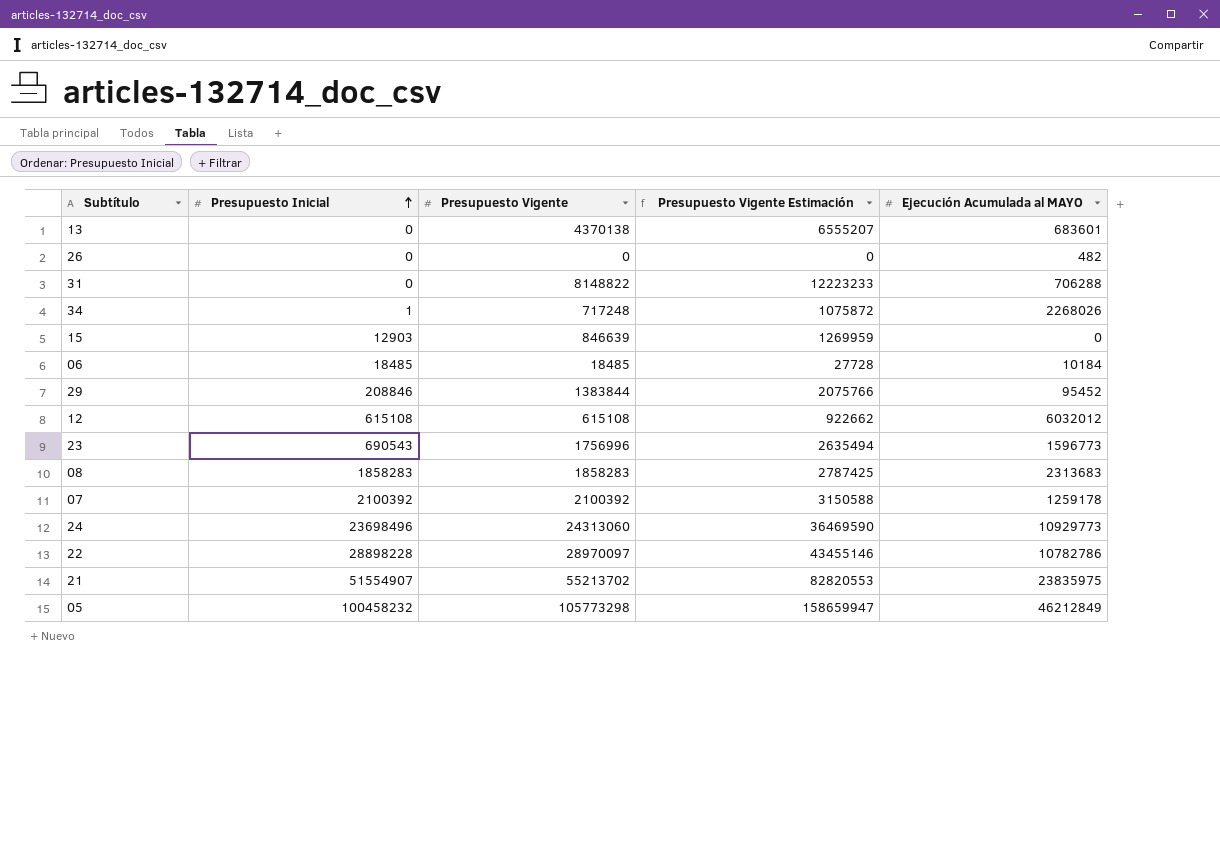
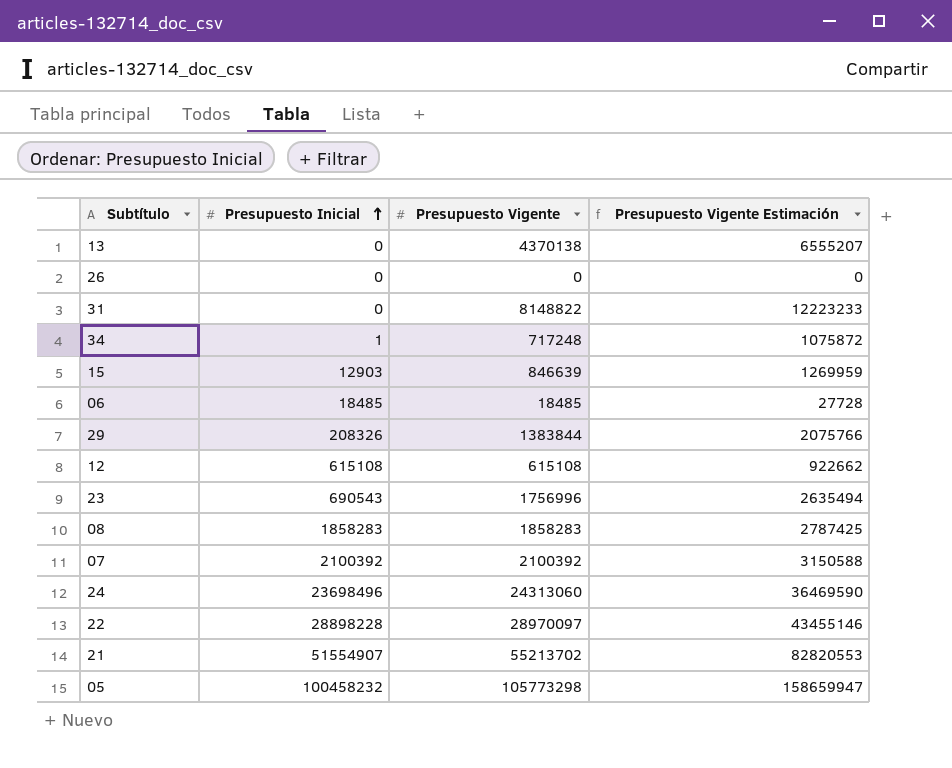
column Ejecución Acumulada al MAYO | position: 5 -> none
29 | Presupuesto Inicial: 208846 -> 208326

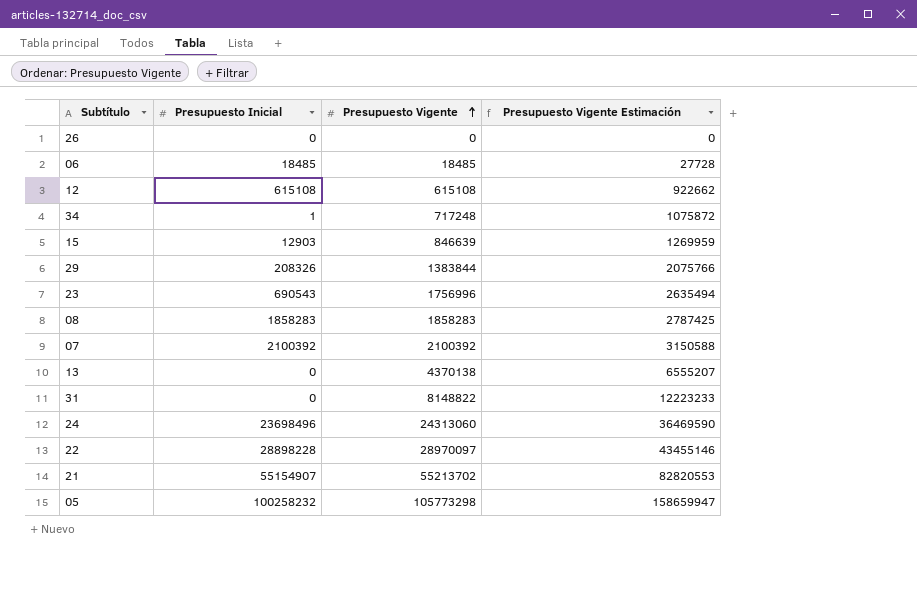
row order: Presupuesto Inicial ascending -> Presupuesto Vigente ascending
21 | Presupuesto Inicial: 51554907 -> 55154907
05 | Presupuesto Inicial: 100458232 -> 100258232

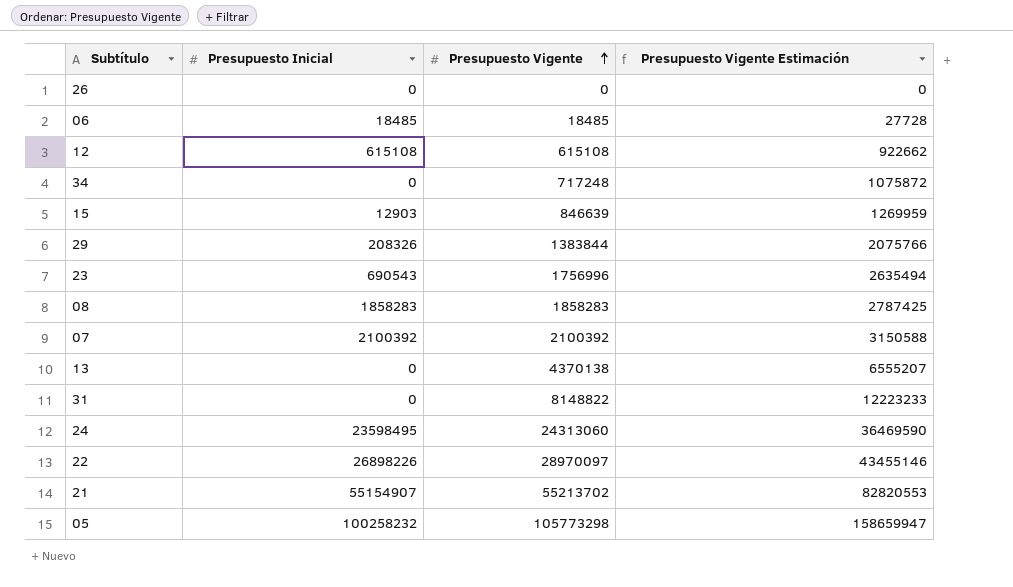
34 | Presupuesto Inicial: 1 -> 0
24 | Presupuesto Inicial: 23698496 -> 23598495
22 | Presupuesto Inicial: 28898228 -> 26898226

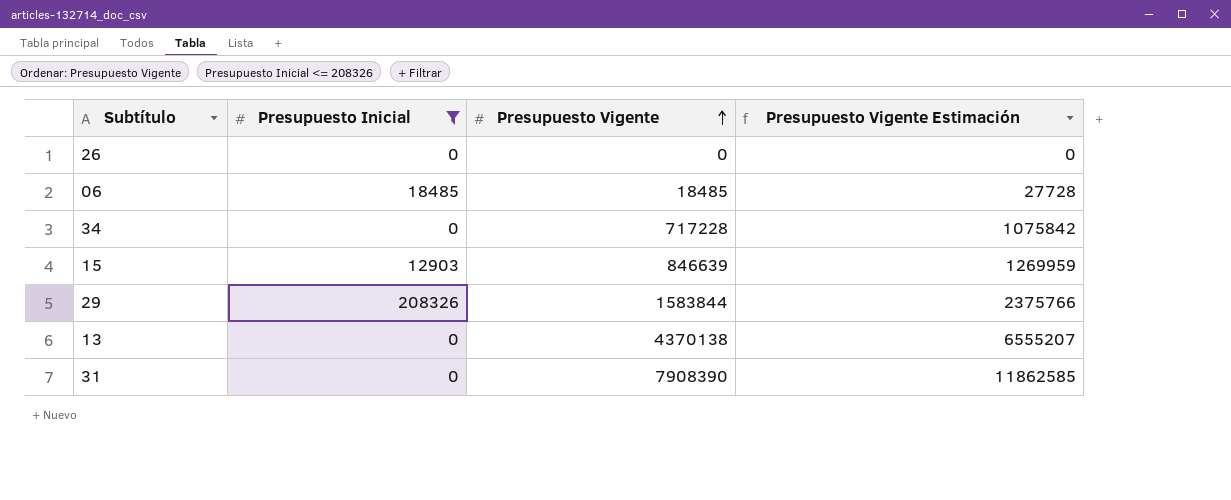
filter: none -> Presupuesto Inicial <= 208326
34 | Presupuesto Vigente: 717248 -> 717228
34 | Presupuesto Vigente Estimación: 1075872 -> 1075842
29 | Presupuesto Vigente: 1383844 -> 1583844
29 | Presupuesto Vigente Estimación: 2075766 -> 2375766
31 | Presupuesto Vigente: 8148822 -> 7908390
31 | Presupuesto Vigente Estimación: 12223233 -> 11862585

